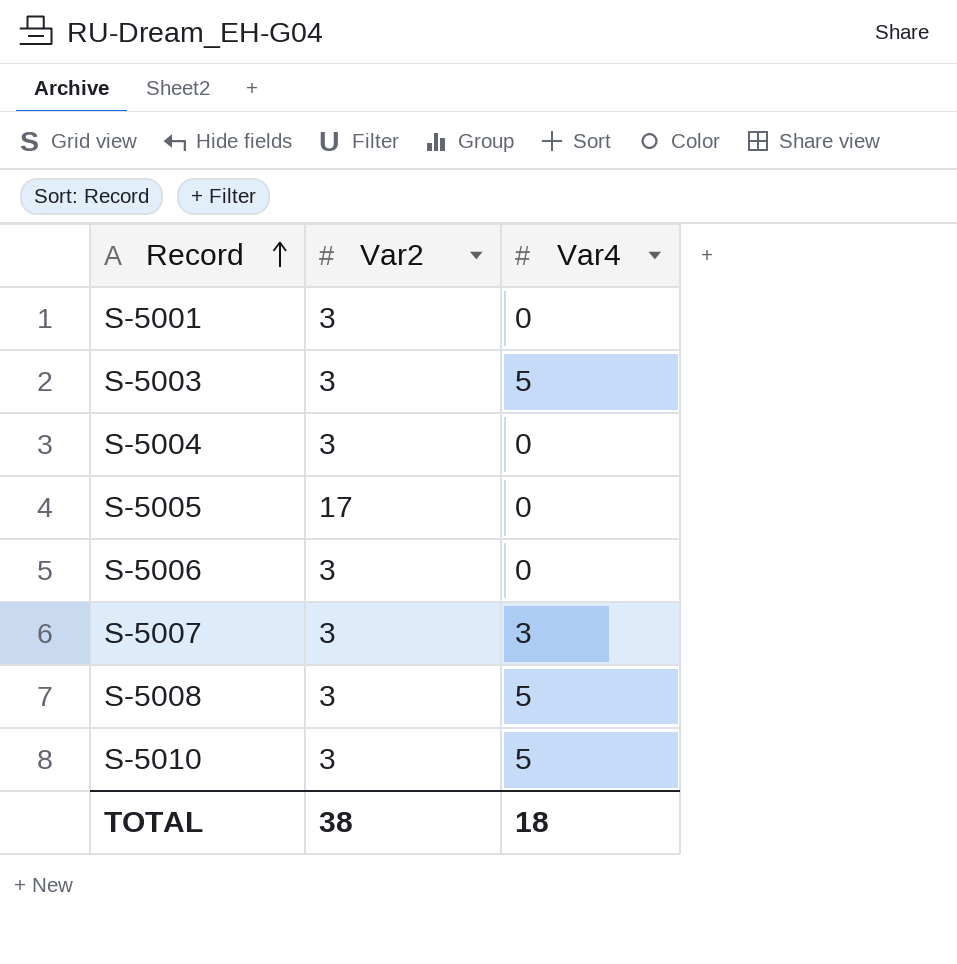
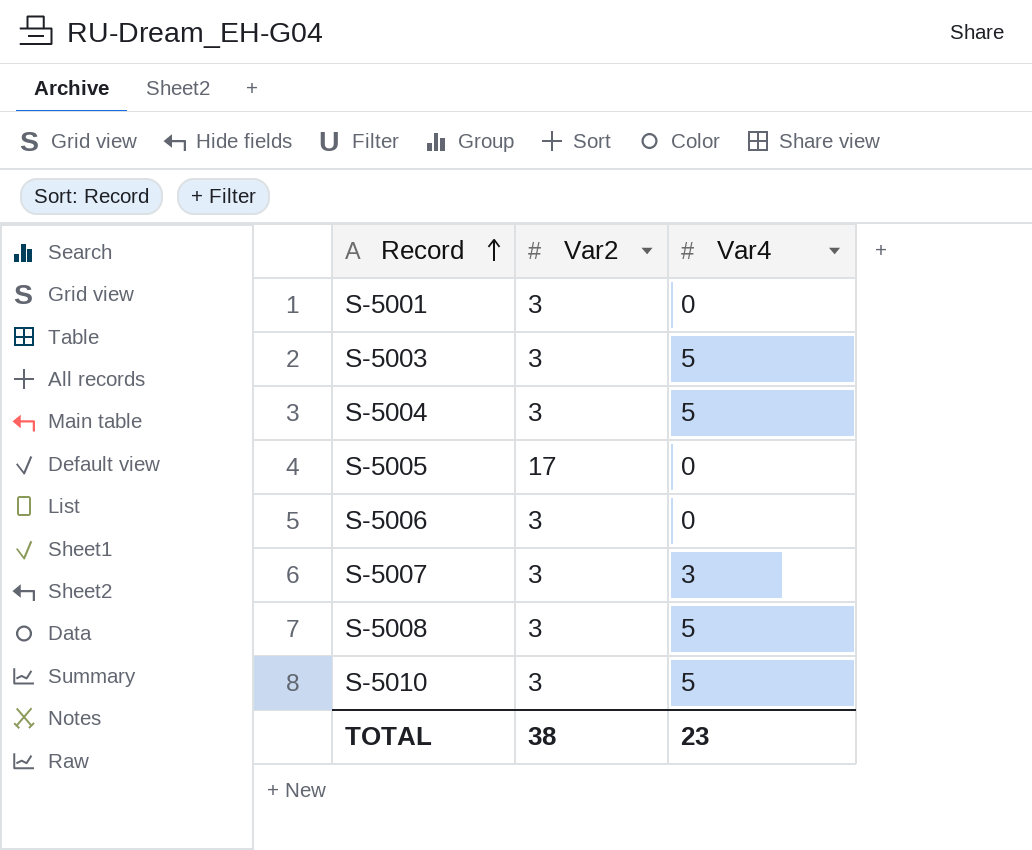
S-5004 | Var4: 0 -> 5
TOTAL | Var4: 18 -> 23

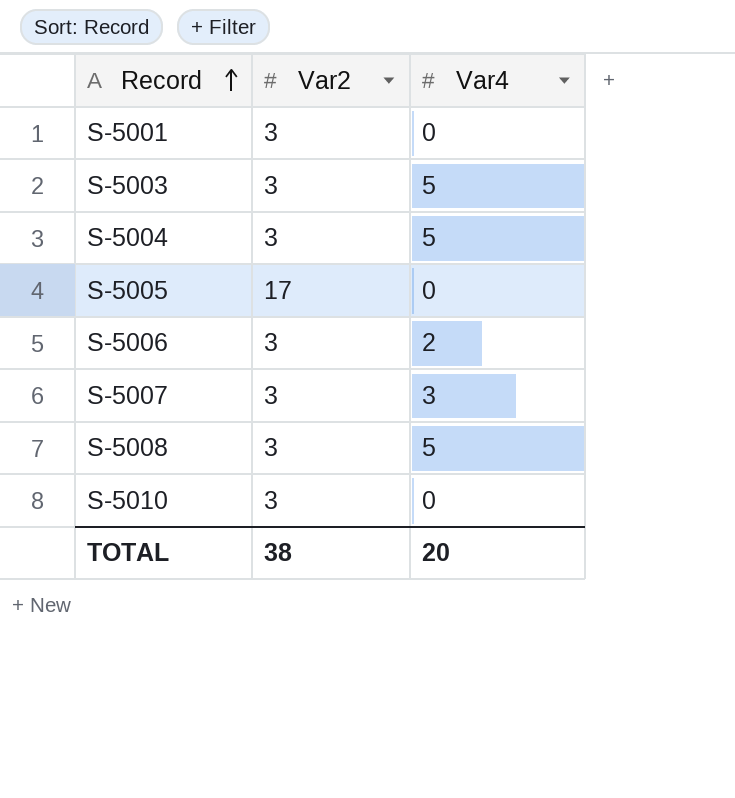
S-5006 | Var4: 0 -> 2
S-5010 | Var4: 5 -> 0
TOTAL | Var4: 23 -> 20

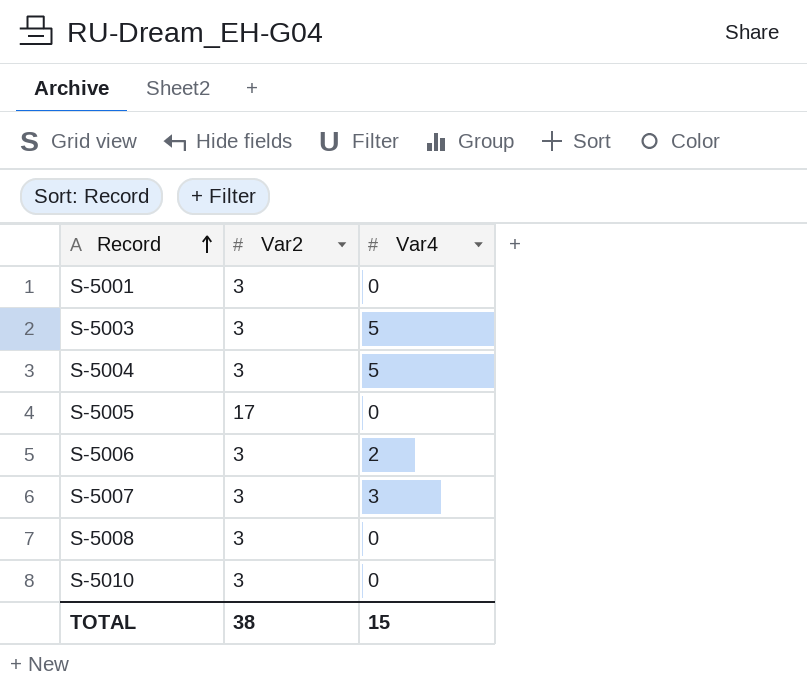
S-5008 | Var4: 5 -> 0
TOTAL | Var4: 20 -> 15

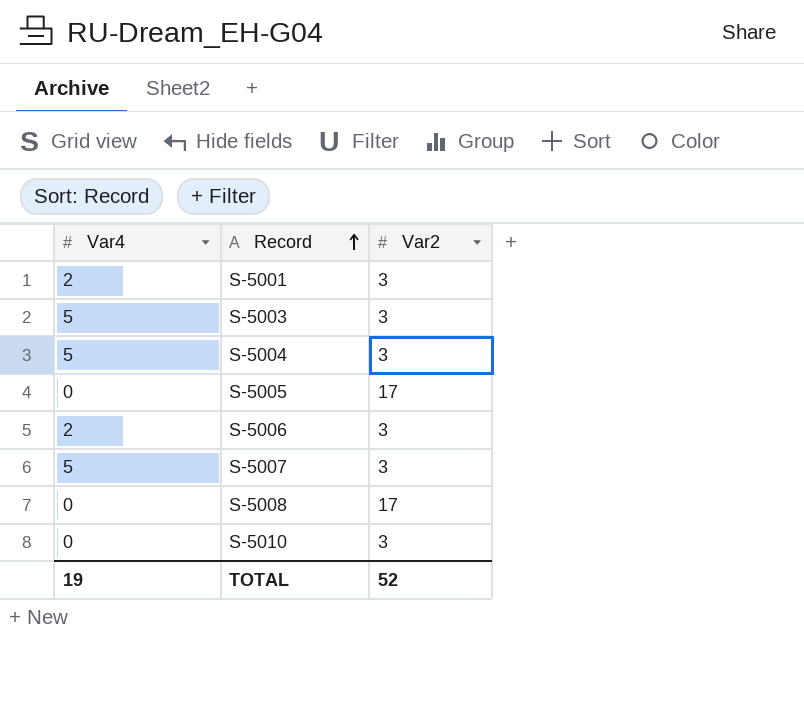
column Var4 | position: 3 -> 1
S-5001 | Var4: 0 -> 2
S-5007 | Var4: 3 -> 5
S-5008 | Var2: 3 -> 17
TOTAL | Var4: 15 -> 19
TOTAL | Var2: 38 -> 52

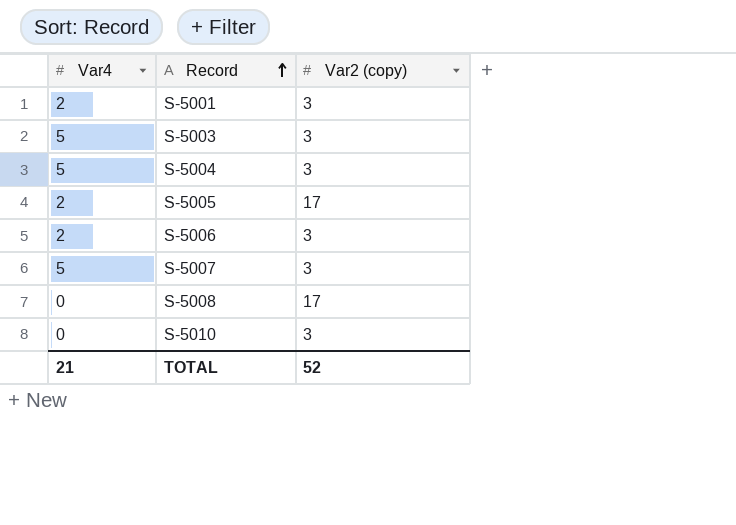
column name: Var2 -> Var2 (copy)
S-5005 | Var4: 0 -> 2
TOTAL | Var4: 19 -> 21

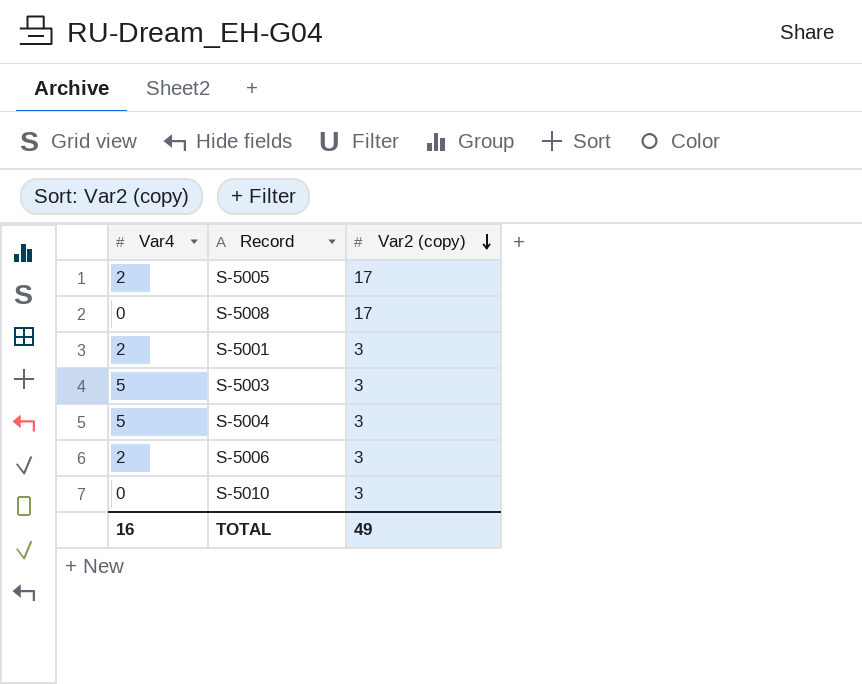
row order: Record ascending -> Var2 (copy) descending
row S-5007: 5 | 3 -> none
TOTAL | Var4: 21 -> 16
TOTAL | Var2 (copy): 52 -> 49

